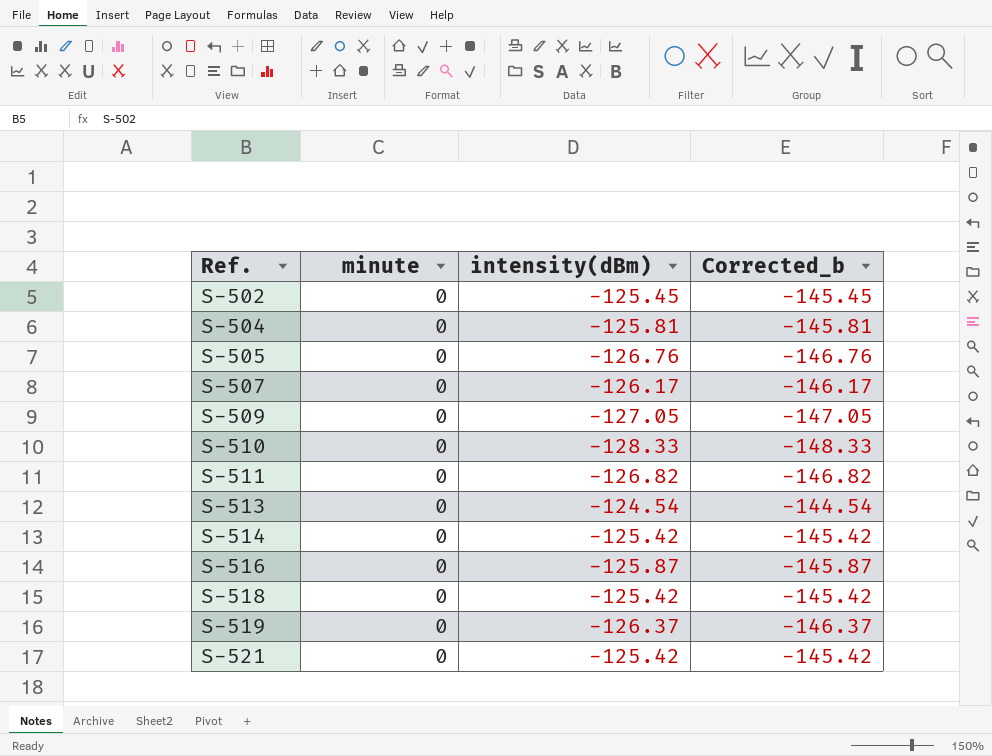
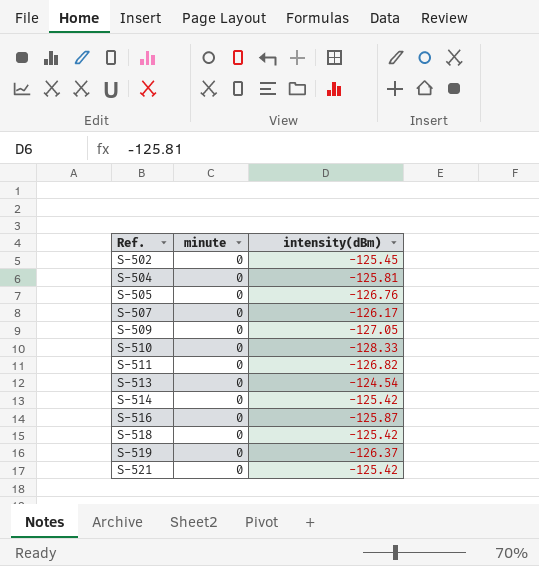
column Corrected_b | formula: [intensity(dBm)] - 20 -> none

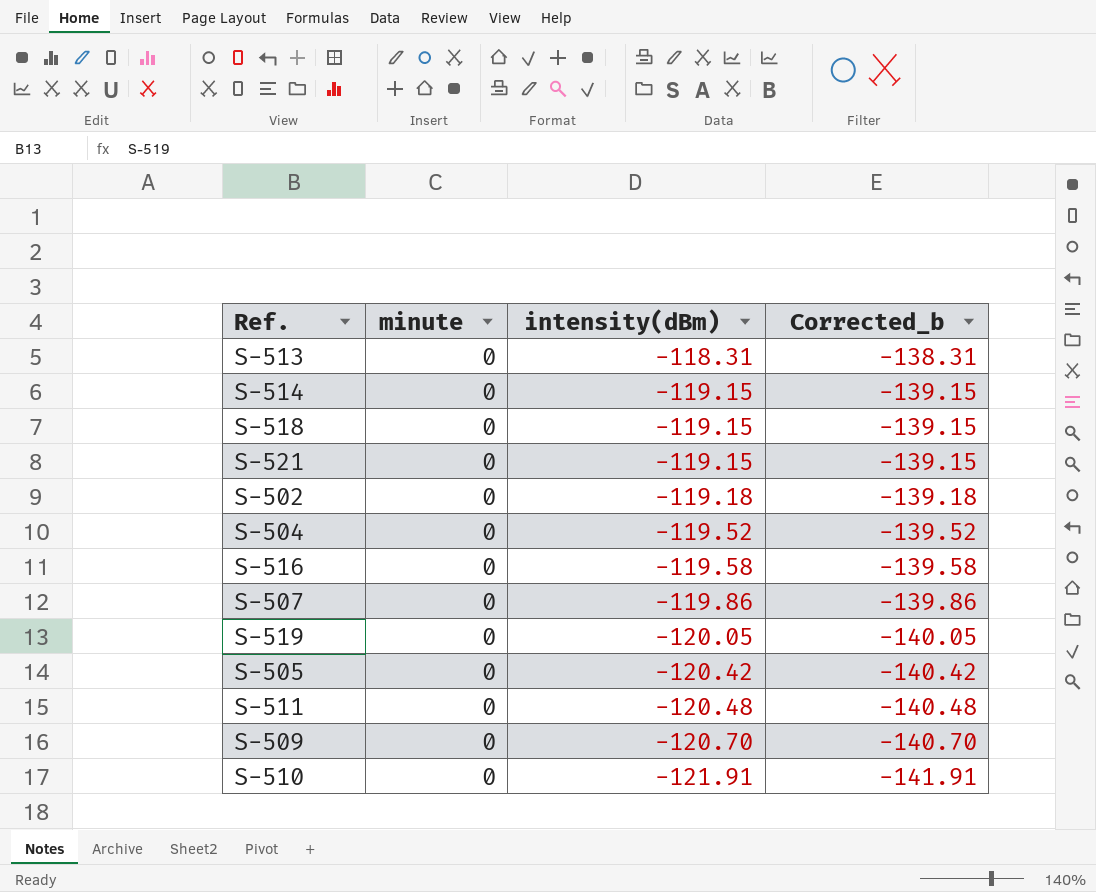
row order: Ref. ascending -> intensity(dBm) descending
column Corrected_b | formula: none -> [intensity(dBm)] - 20
S-513 | intensity(dBm): -124.54 -> -118.31
S-514 | intensity(dBm): -125.42 -> -119.15
S-518 | intensity(dBm): -125.42 -> -119.15
S-521 | intensity(dBm): -125.42 -> -119.15
S-502 | intensity(dBm): -125.45 -> -119.18
S-504 | intensity(dBm): -125.81 -> -119.52
S-516 | intensity(dBm): -125.87 -> -119.58
S-507 | intensity(dBm): -126.17 -> -119.86
S-519 | intensity(dBm): -126.37 -> -120.05
S-505 | intensity(dBm): -126.76 -> -120.42
S-511 | intensity(dBm): -126.82 -> -120.48
S-509 | intensity(dBm): -127.05 -> -120.70
S-510 | intensity(dBm): -128.33 -> -121.91

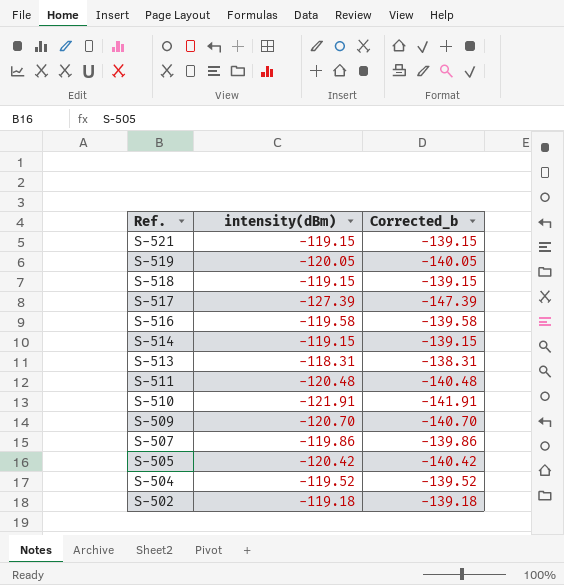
row order: intensity(dBm) descending -> Ref. descending
column minute | position: 2 -> none
row S-517: none -> -127.39 | -147.39

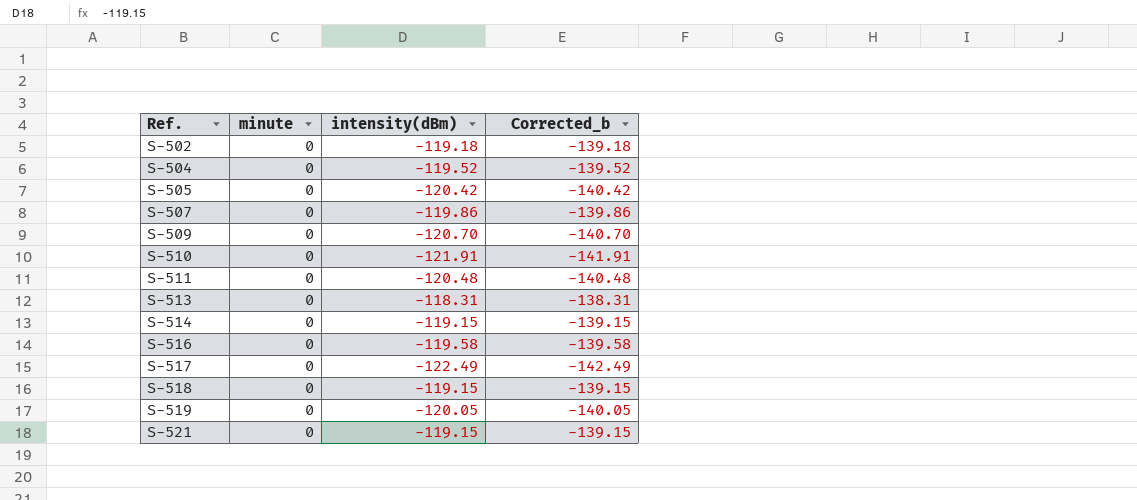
row order: Ref. descending -> Ref. ascending
column minute | position: none -> 2
S-517 | intensity(dBm): -127.39 -> -122.49
S-517 | Corrected_b: -147.39 -> -142.49

